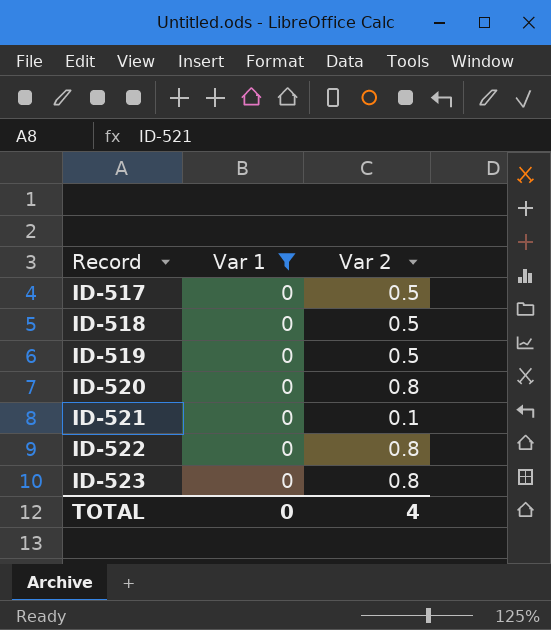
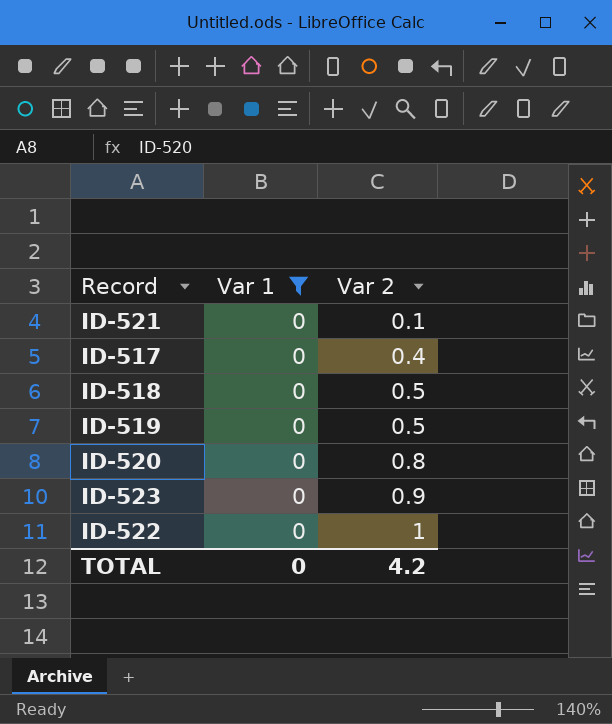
row order: Record ascending -> Var 2 ascending
ID-517 | Var 2: 0.5 -> 0.4
ID-523 | Var 2: 0.8 -> 0.9
ID-522 | Var 2: 0.8 -> 1
TOTAL | Var 2: 4 -> 4.2

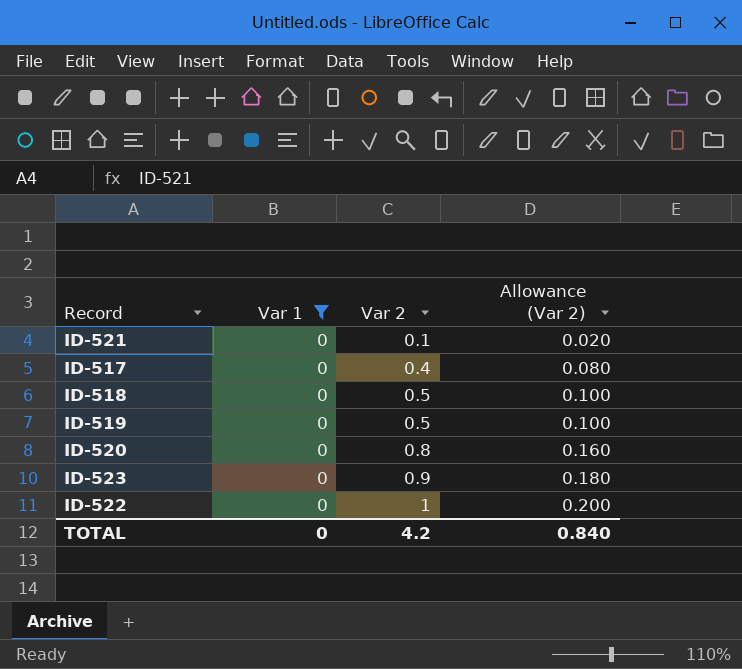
column Allowance (Var 2) | formula: none -> [Var 2] * 0.2

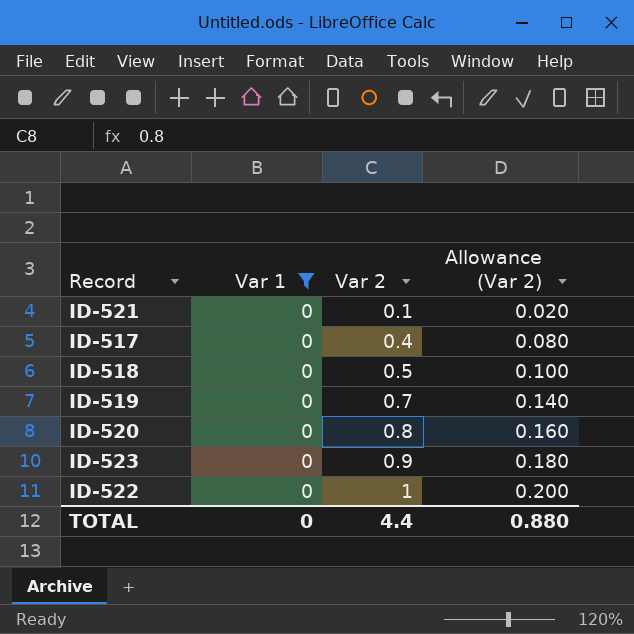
ID-519 | Var 2: 0.5 -> 0.7
ID-519 | Allowance (Var 2): 0.100 -> 0.140
TOTAL | Var 2: 4.2 -> 4.4
TOTAL | Allowance (Var 2): 0.840 -> 0.880

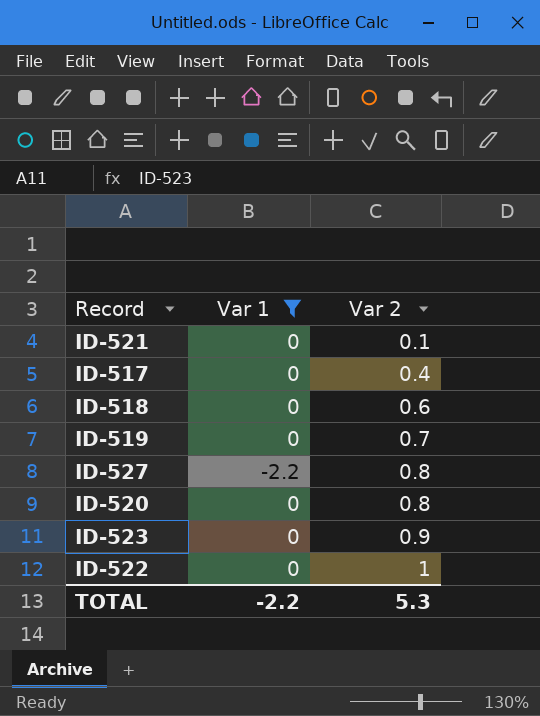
column Allowance (Var 2) | formula: [Var 2] * 0.2 -> none
ID-518 | Var 2: 0.5 -> 0.6
row ID-527: none -> -2.2 | 0.8
TOTAL | Var 1: 0 -> -2.2
TOTAL | Var 2: 4.4 -> 5.3

